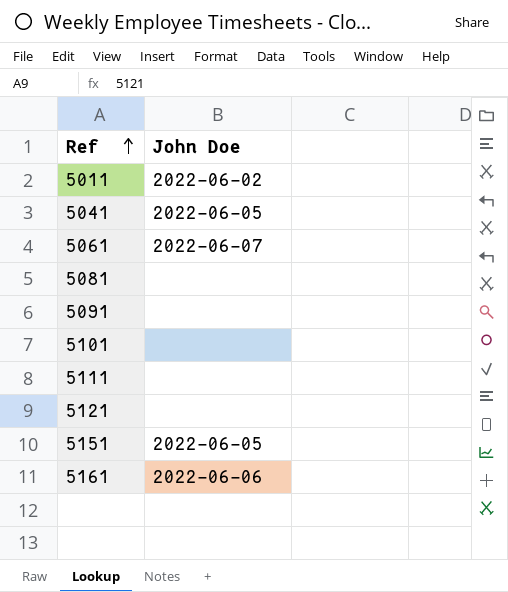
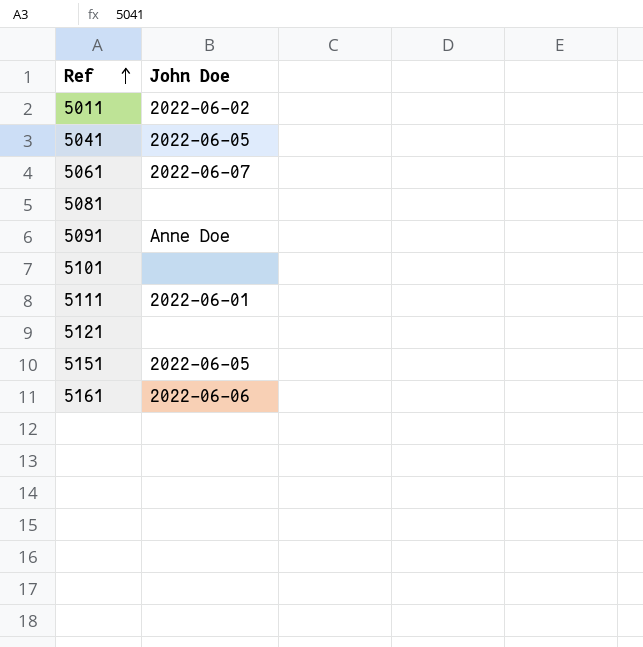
5091 | John Doe: none -> Anne Doe
5111 | John Doe: none -> 2022-06-01

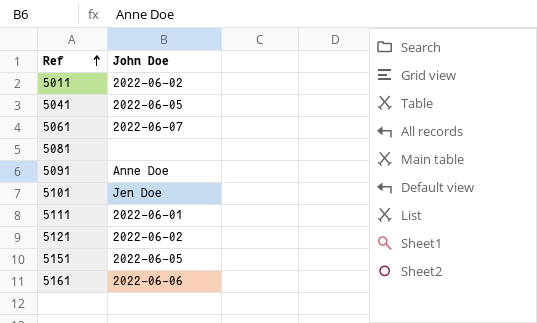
5101 | John Doe: none -> Jen Doe
5121 | John Doe: none -> 2022-06-02

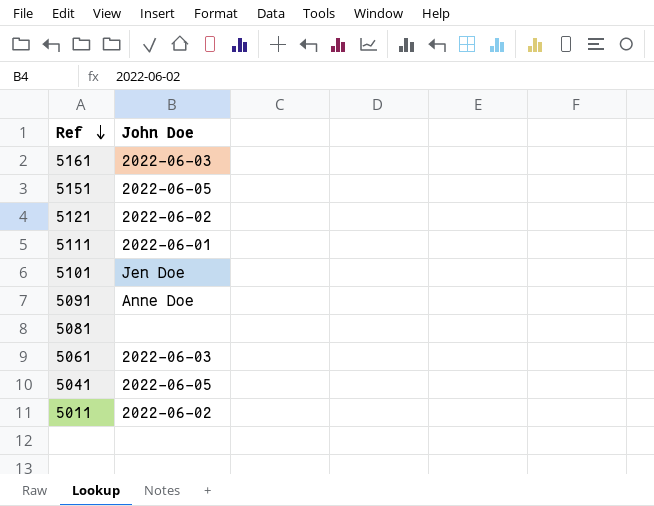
row order: Ref ascending -> Ref descending
5161 | John Doe: 2022-06-06 -> 2022-06-03
5061 | John Doe: 2022-06-07 -> 2022-06-03

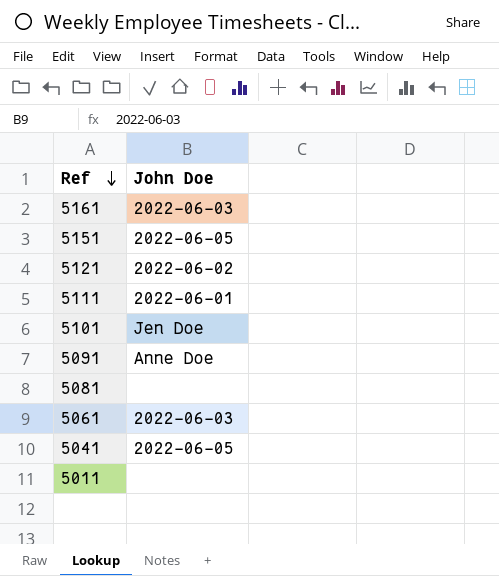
5011 | John Doe: 2022-06-02 -> none

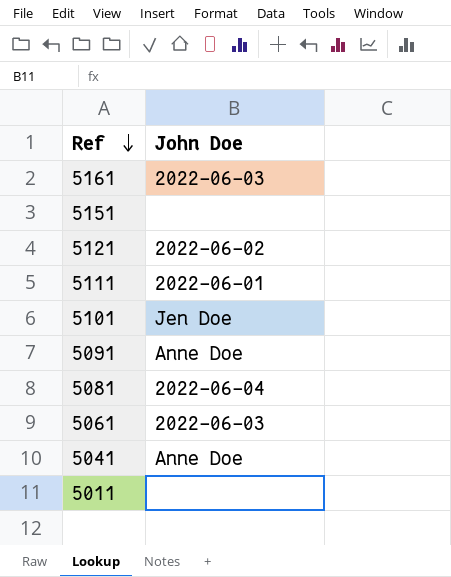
5151 | John Doe: 2022-06-05 -> none
5081 | John Doe: none -> 2022-06-04
5041 | John Doe: 2022-06-05 -> Anne Doe

